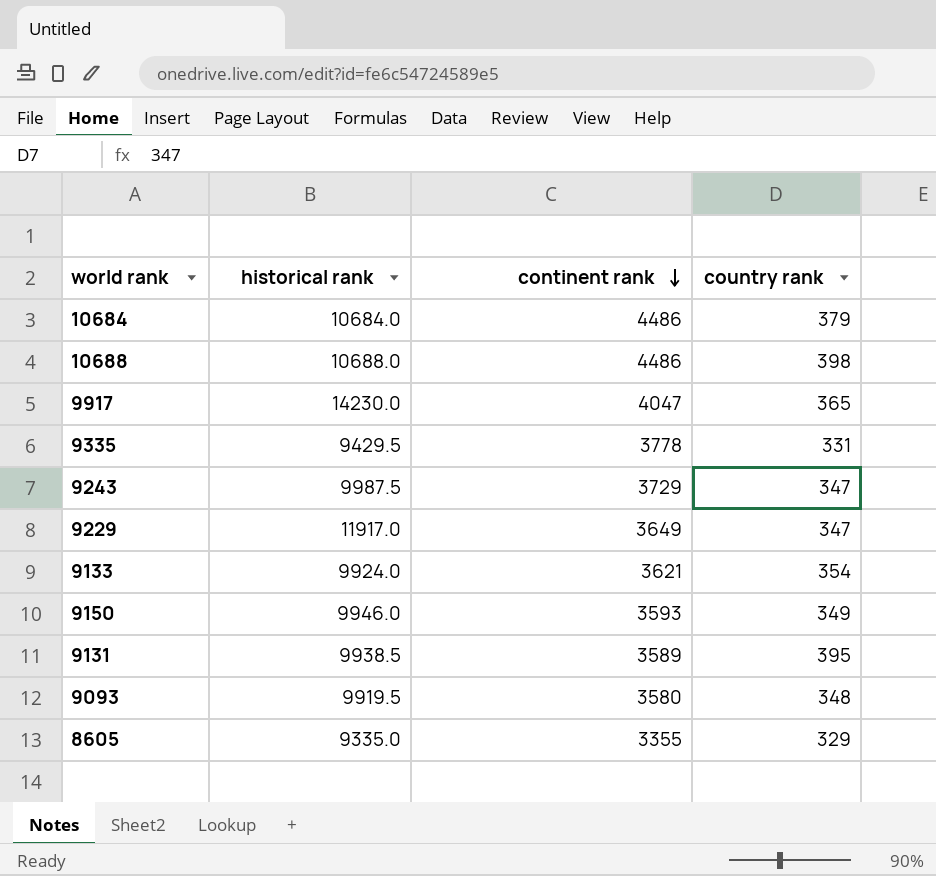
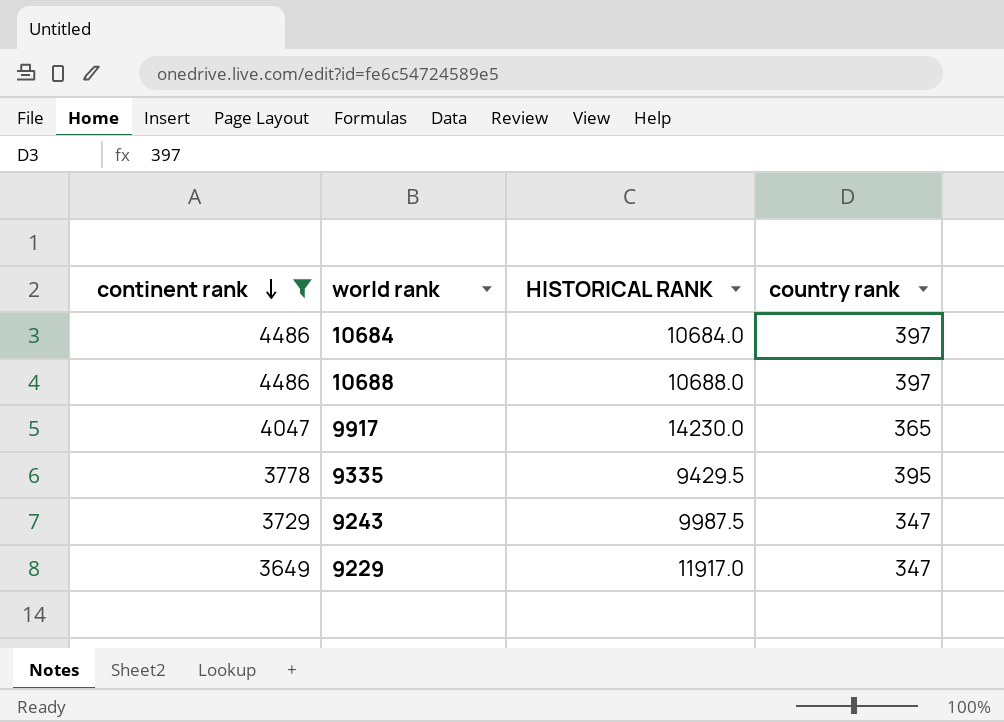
filter: none -> continent rank >= 3649
column continent rank | position: 3 -> 1
column name: historical rank -> HISTORICAL RANK
10684 | country rank: 379 -> 397
10688 | country rank: 398 -> 397
9335 | country rank: 331 -> 395

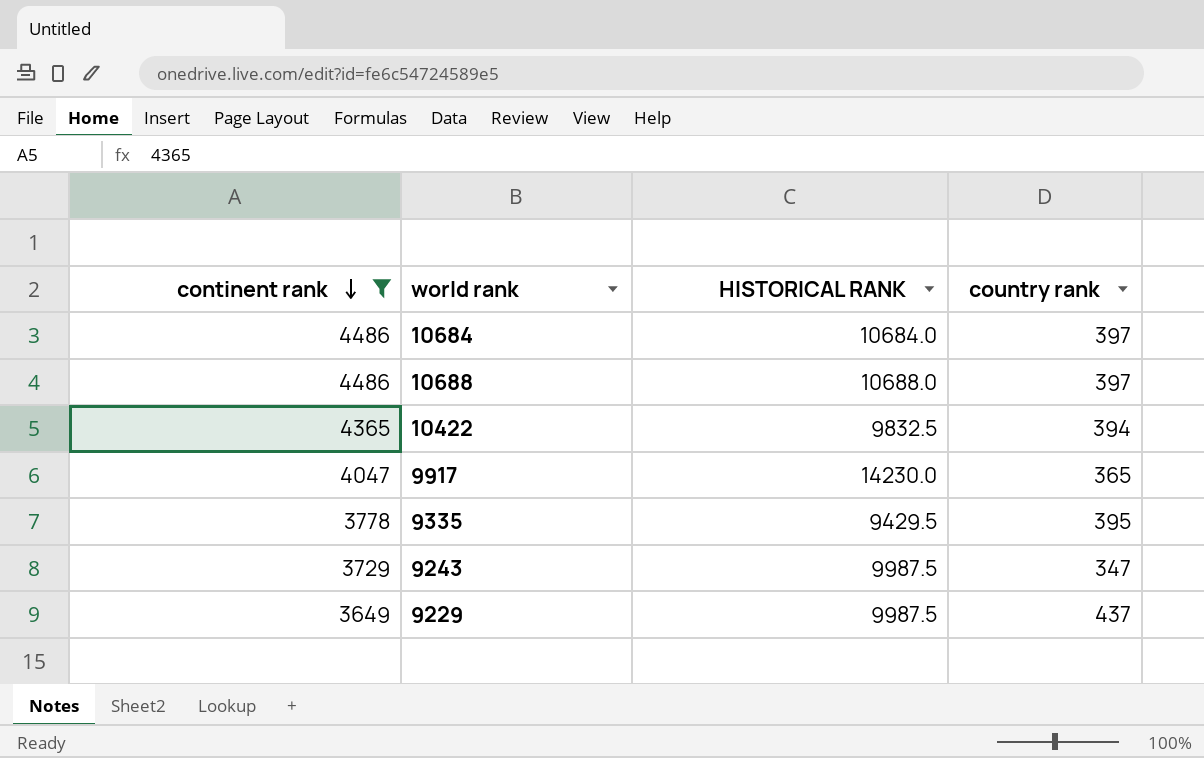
row 10422: none -> 4365 | 9832.5 | 394
9229 | HISTORICAL RANK: 11917.0 -> 9987.5
9229 | country rank: 347 -> 437

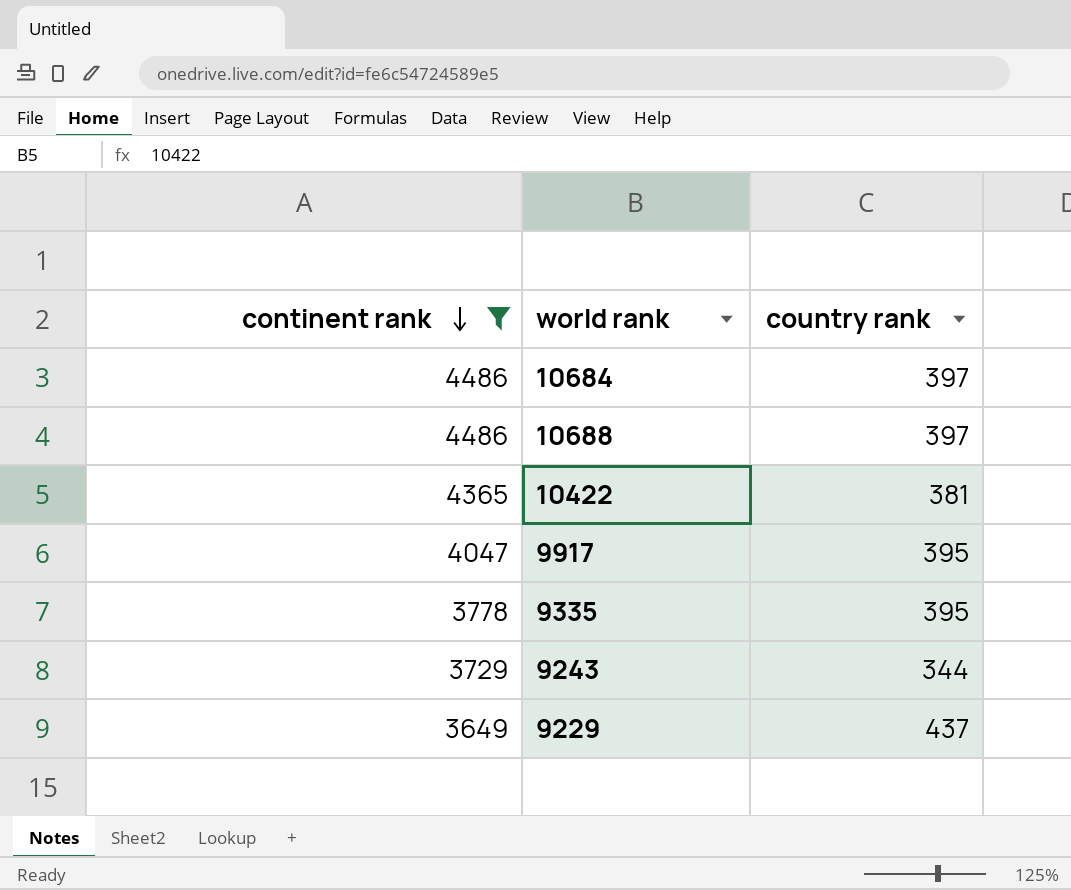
column HISTORICAL RANK | position: 3 -> none
10422 | country rank: 394 -> 381
9917 | country rank: 365 -> 395
9243 | country rank: 347 -> 344

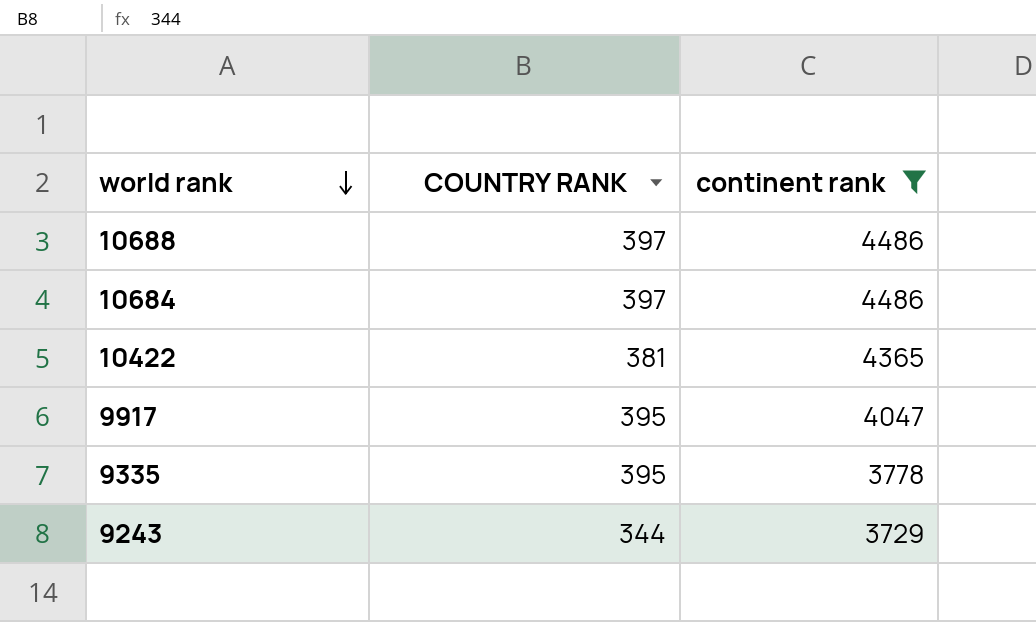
row order: continent rank descending -> world rank descending
column name: country rank -> COUNTRY RANK
column continent rank | position: 1 -> 3
row 9229: 3649 | 437 -> none

